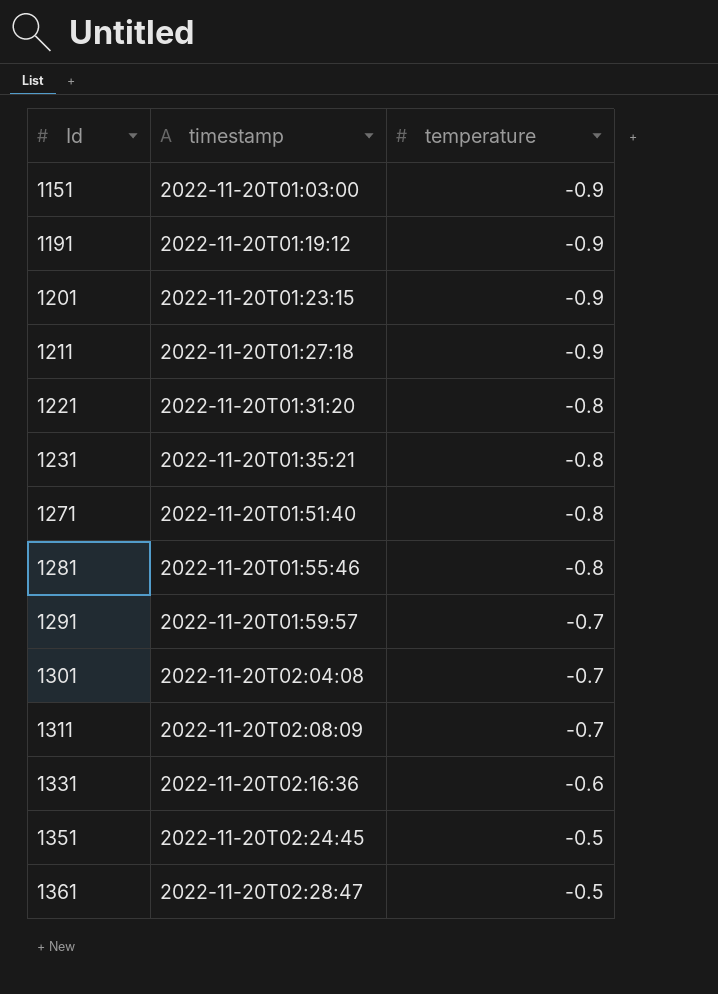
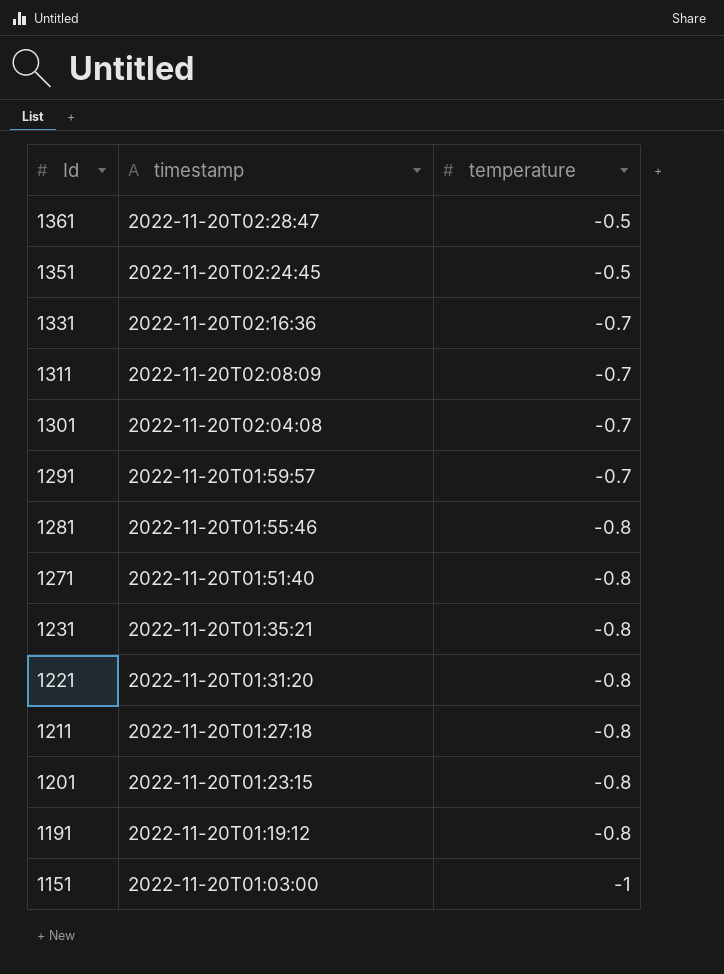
row order: Id ascending -> Id descending
1331 | temperature: -0.6 -> -0.7
1211 | temperature: -0.9 -> -0.8
1201 | temperature: -0.9 -> -0.8
1191 | temperature: -0.9 -> -0.8
1151 | temperature: -0.9 -> -1

